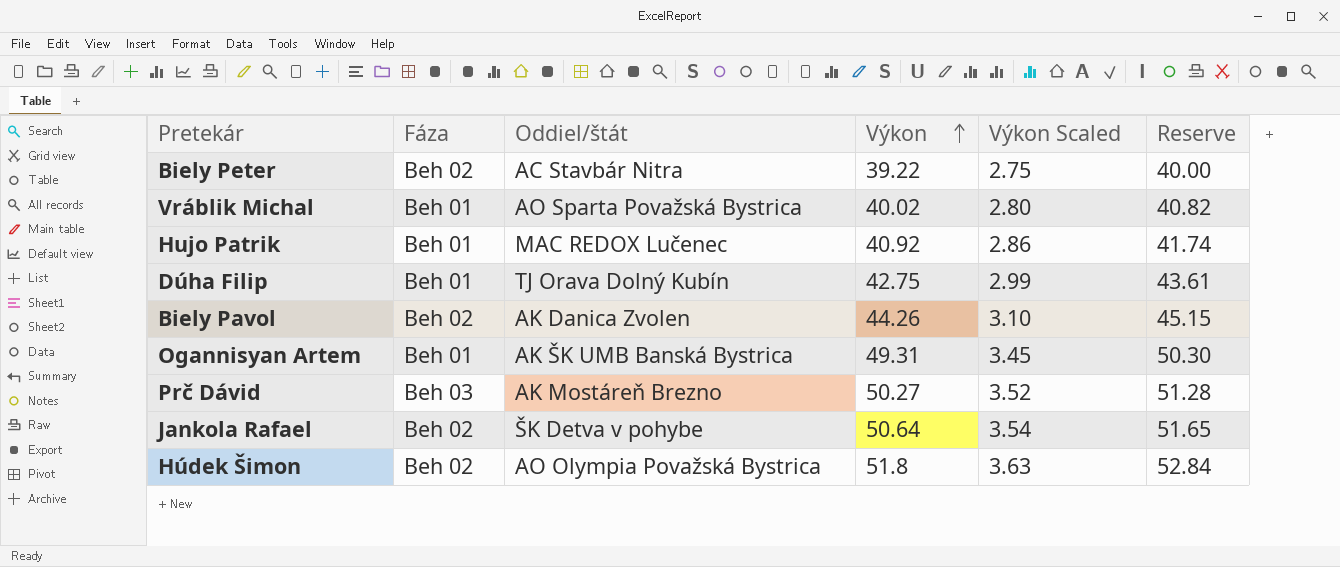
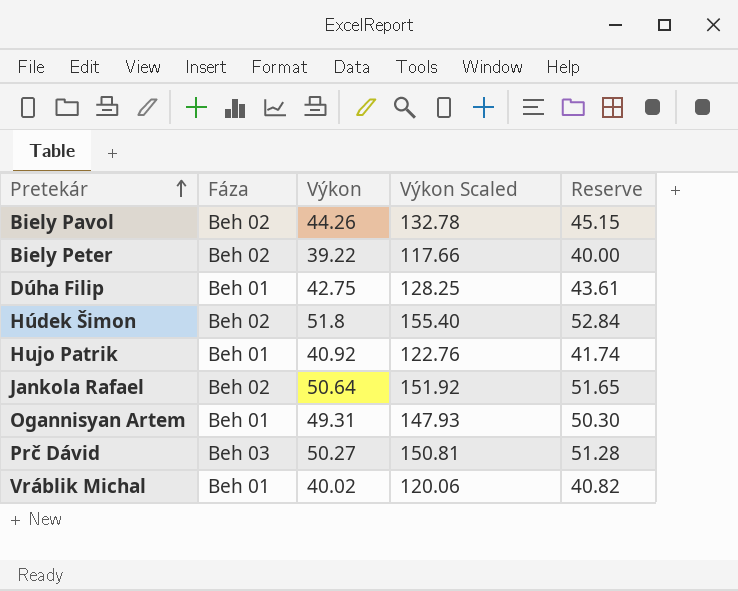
row order: Výkon ascending -> Pretekár ascending
column Oddiel/štát | position: 3 -> none
column Výkon Scaled | formula: [Výkon] * 0.07 -> [Výkon] * 3

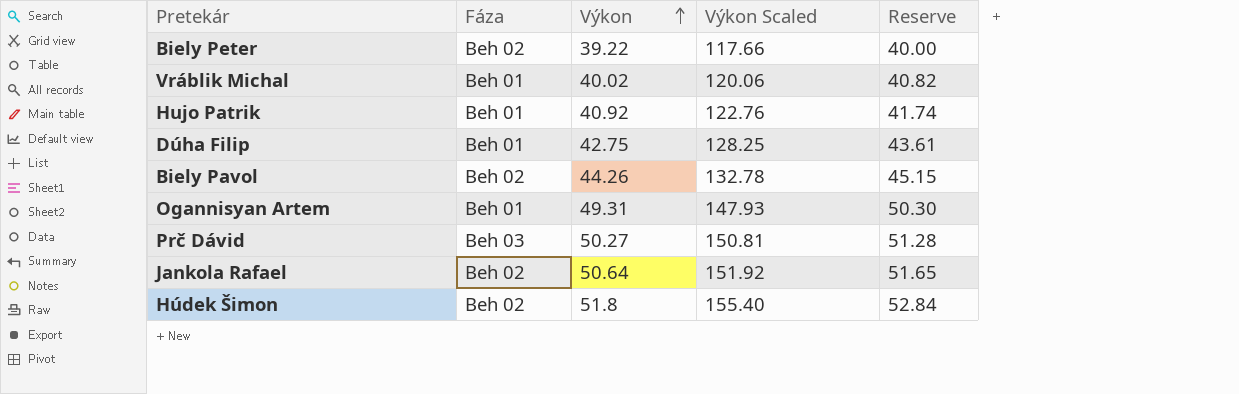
row order: Pretekár ascending -> Výkon ascending

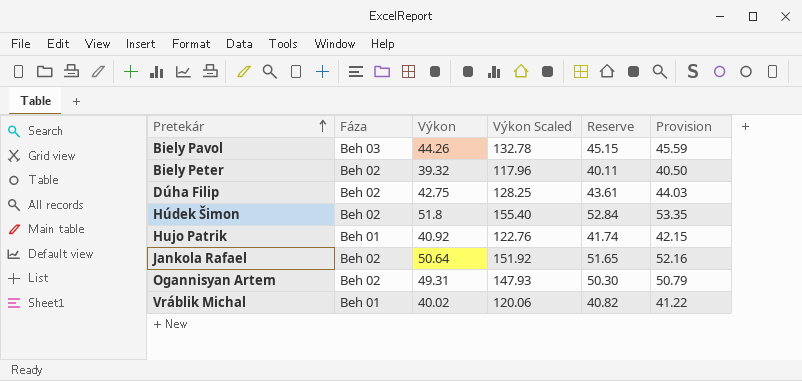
row order: Výkon ascending -> Pretekár ascending
column Provision | formula: none -> [Výkon] * 1.03
row Prč Dávid: Beh 03 | 50.27 | 150.81 | 51.28 -> none
Biely Pavol | Fáza: Beh 02 -> Beh 03
Biely Peter | Výkon: 39.22 -> 39.32
Biely Peter | Výkon Scaled: 117.66 -> 117.96
Biely Peter | Reserve: 40.00 -> 40.11
Dúha Filip | Fáza: Beh 01 -> Beh 02
Ogannisyan Artem | Fáza: Beh 01 -> Beh 02

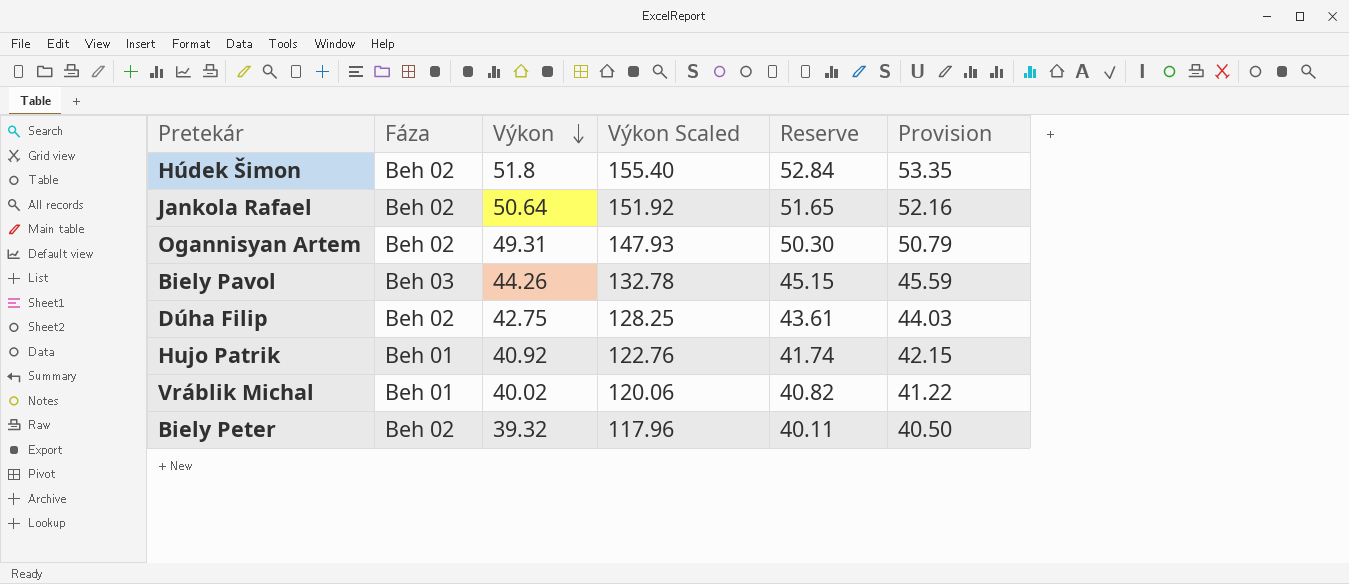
row order: Pretekár ascending -> Výkon descending

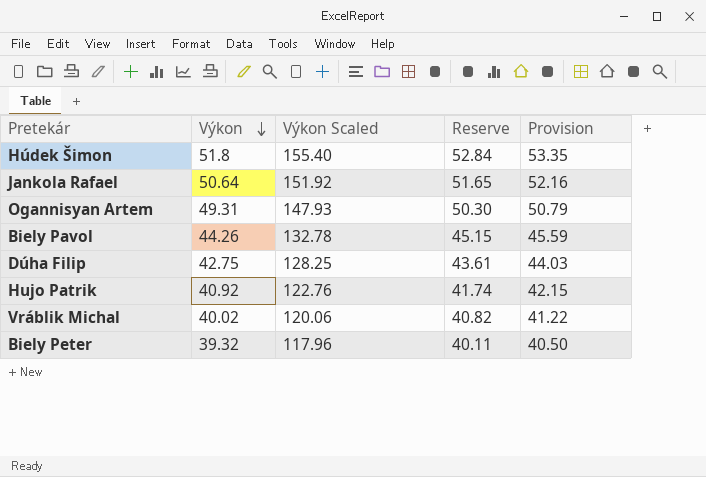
column Fáza | position: 2 -> none

